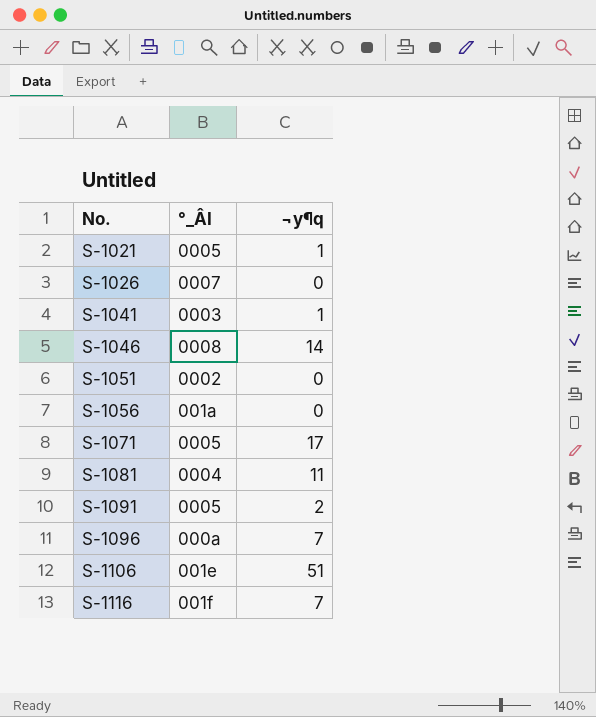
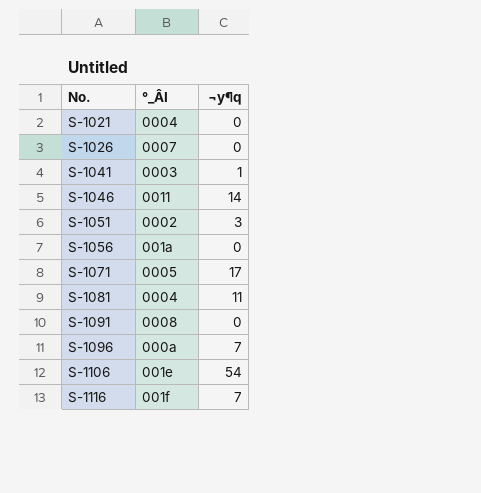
S-1021 | °_ÂI: 0005 -> 0004
S-1021 | ¬y¶q: 1 -> 0
S-1046 | °_ÂI: 0008 -> 0011
S-1051 | ¬y¶q: 0 -> 3
S-1091 | °_ÂI: 0005 -> 0008
S-1091 | ¬y¶q: 2 -> 0
S-1106 | ¬y¶q: 51 -> 54

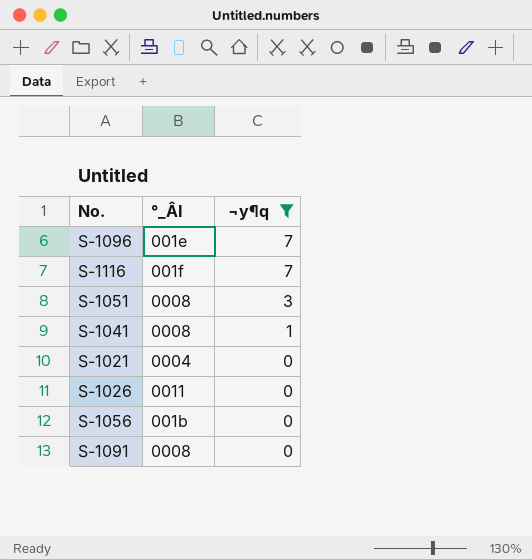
filter: none -> ¬y¶q <= 7
row order: No. ascending -> ¬y¶q descending
S-1096 | °_ÂI: 000a -> 001e
S-1051 | °_ÂI: 0002 -> 0008
S-1041 | °_ÂI: 0003 -> 0008
S-1026 | °_ÂI: 0007 -> 0011
S-1056 | °_ÂI: 001a -> 001b

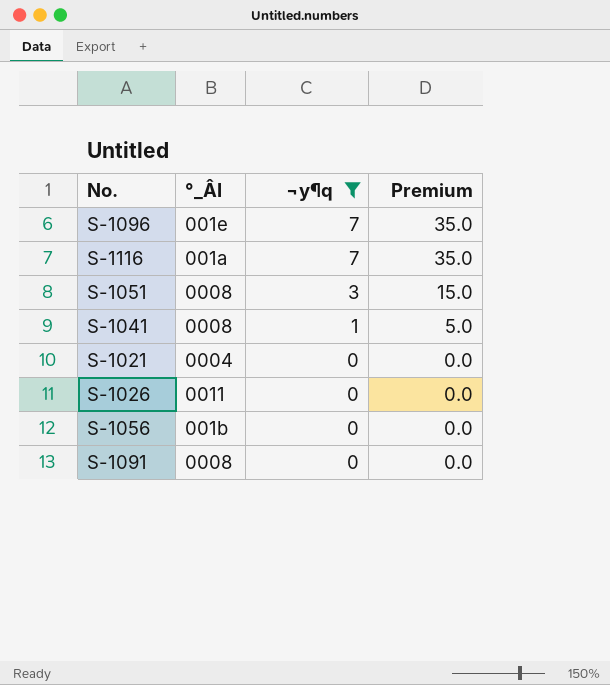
column Premium | formula: none -> [¬y¶q] * 5
S-1116 | °_ÂI: 001f -> 001a

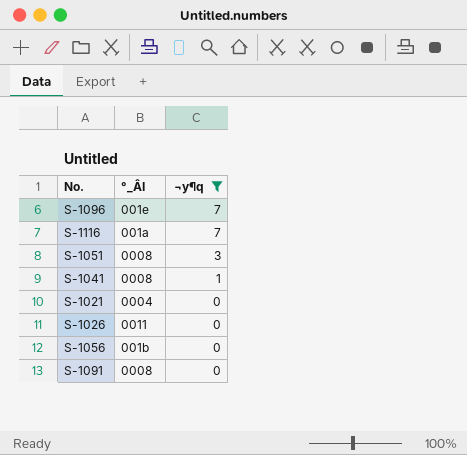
column Premium | formula: [¬y¶q] * 5 -> none

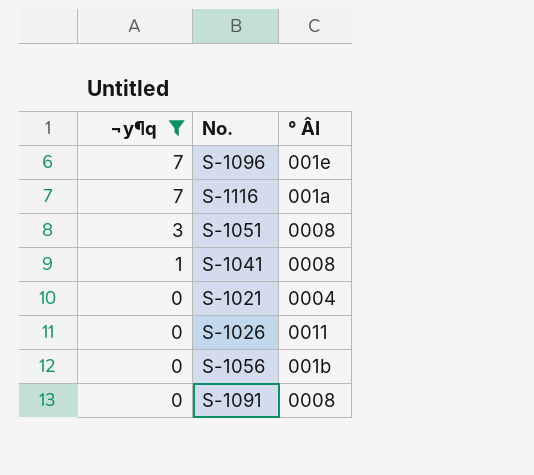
column ¬y¶q | position: 3 -> 1
column name: °_ÂI -> ° ÂI

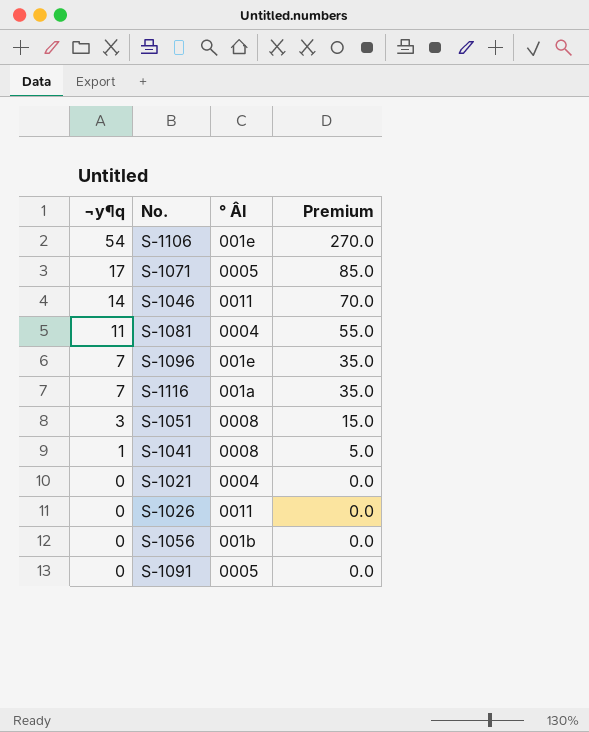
filter: ¬y¶q <= 7 -> none
column Premium | formula: none -> [¬y¶q] * 5
S-1091 | ° ÂI: 0008 -> 0005

